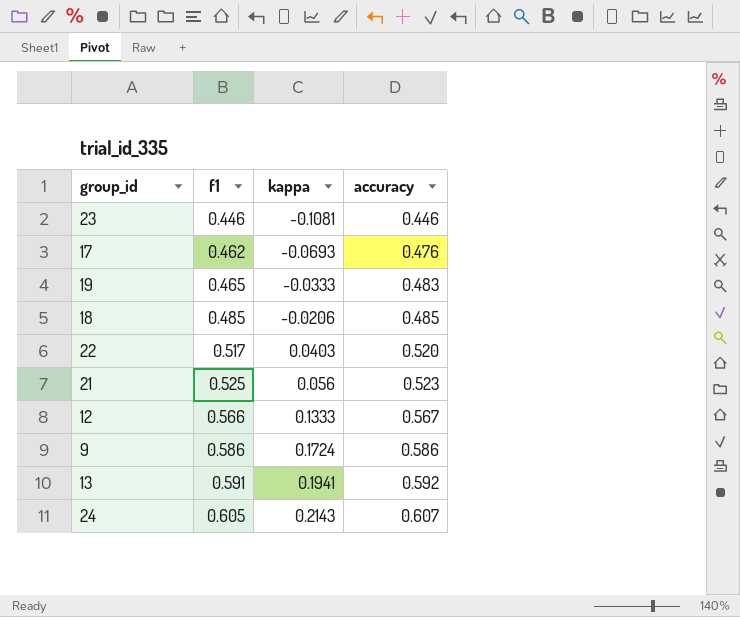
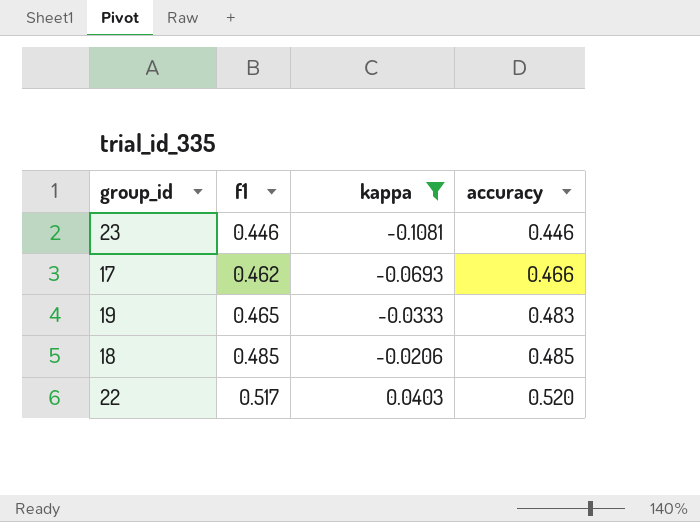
filter: none -> kappa <= 0.0403
17 | accuracy: 0.476 -> 0.466

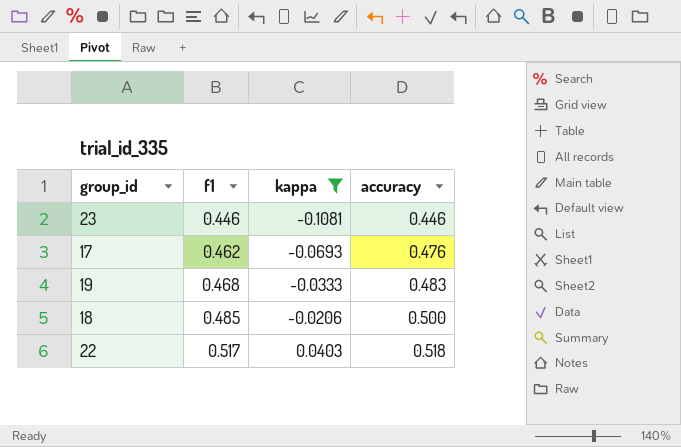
17 | accuracy: 0.466 -> 0.476
19 | f1: 0.465 -> 0.468
18 | accuracy: 0.485 -> 0.500
22 | accuracy: 0.520 -> 0.518

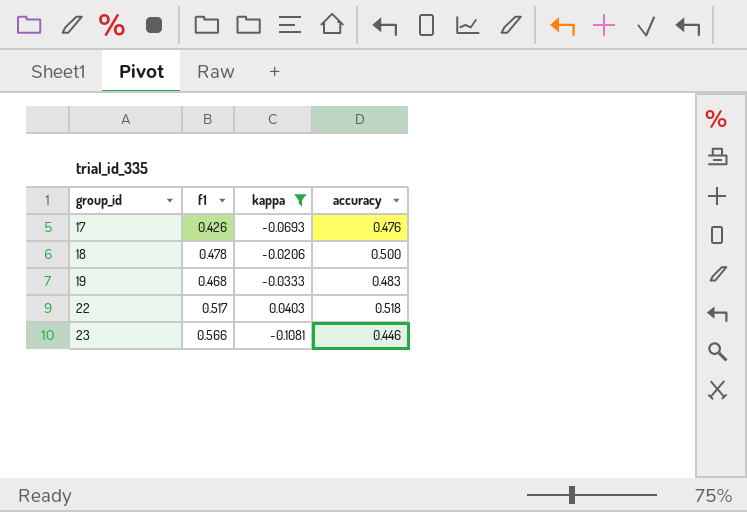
row order: f1 ascending -> group_id ascending
17 | f1: 0.462 -> 0.426
18 | f1: 0.485 -> 0.478
23 | f1: 0.446 -> 0.566

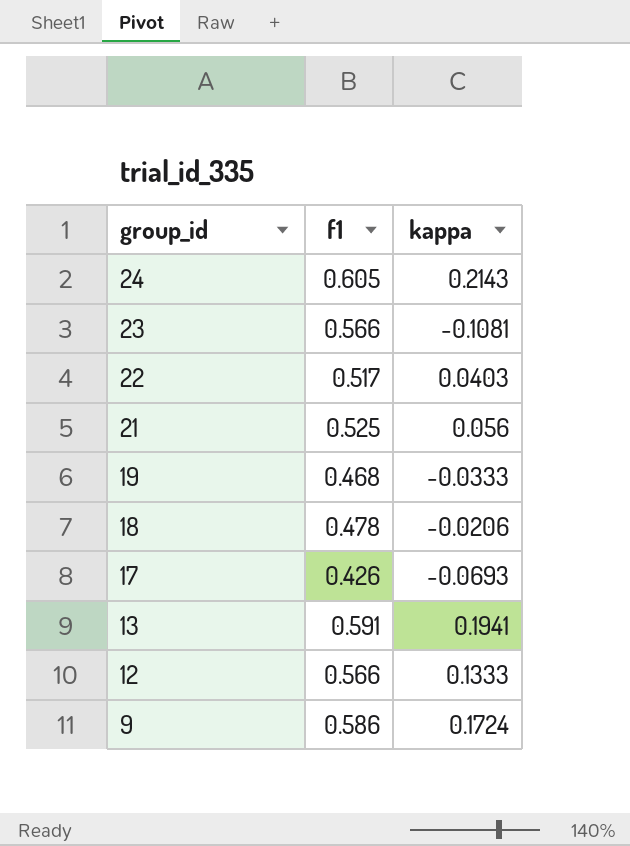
filter: kappa <= 0.0403 -> none
row order: group_id ascending -> group_id descending
column accuracy | position: 4 -> none

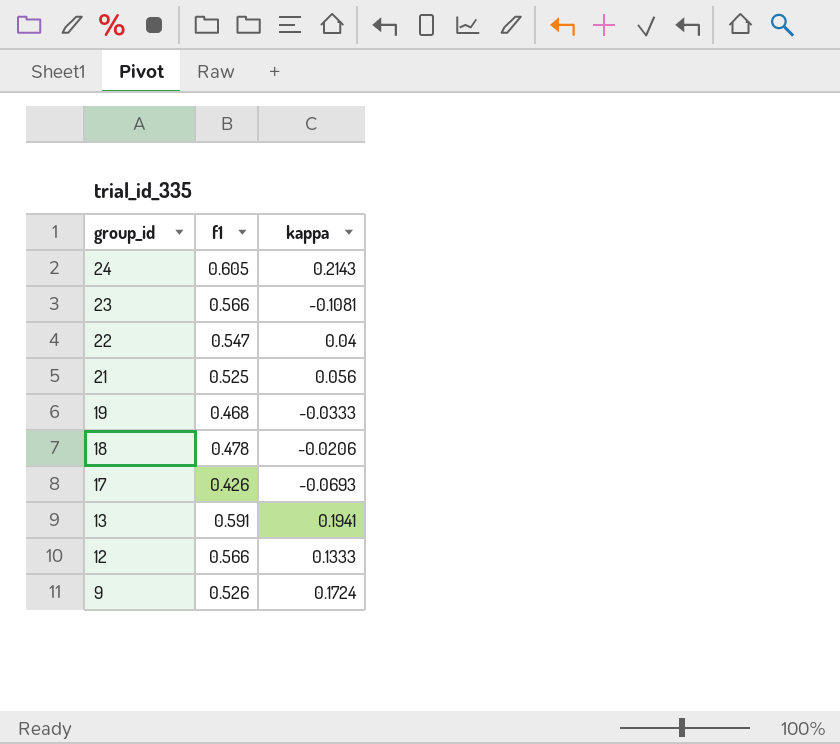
22 | f1: 0.517 -> 0.547
22 | kappa: 0.0403 -> 0.04
9 | f1: 0.586 -> 0.526

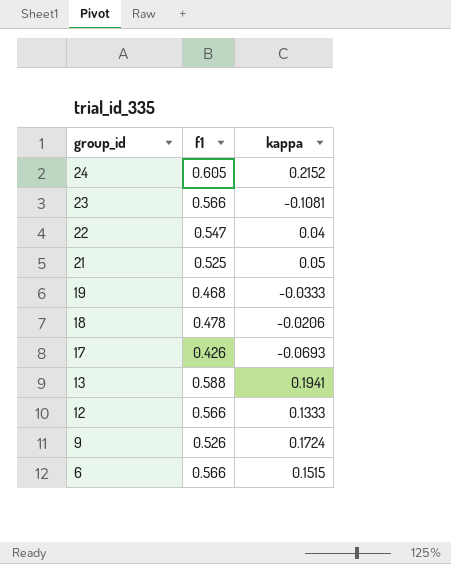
24 | kappa: 0.2143 -> 0.2152
21 | kappa: 0.056 -> 0.05
13 | f1: 0.591 -> 0.588
row 6: none -> 0.566 | 0.1515

